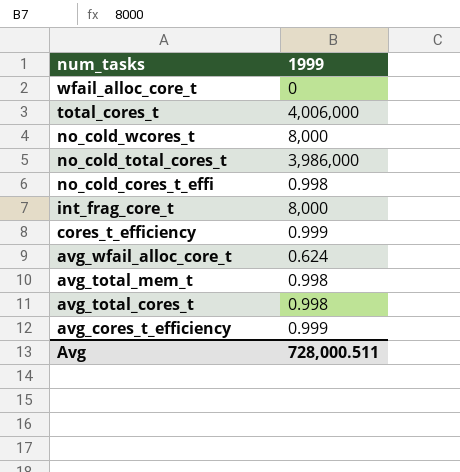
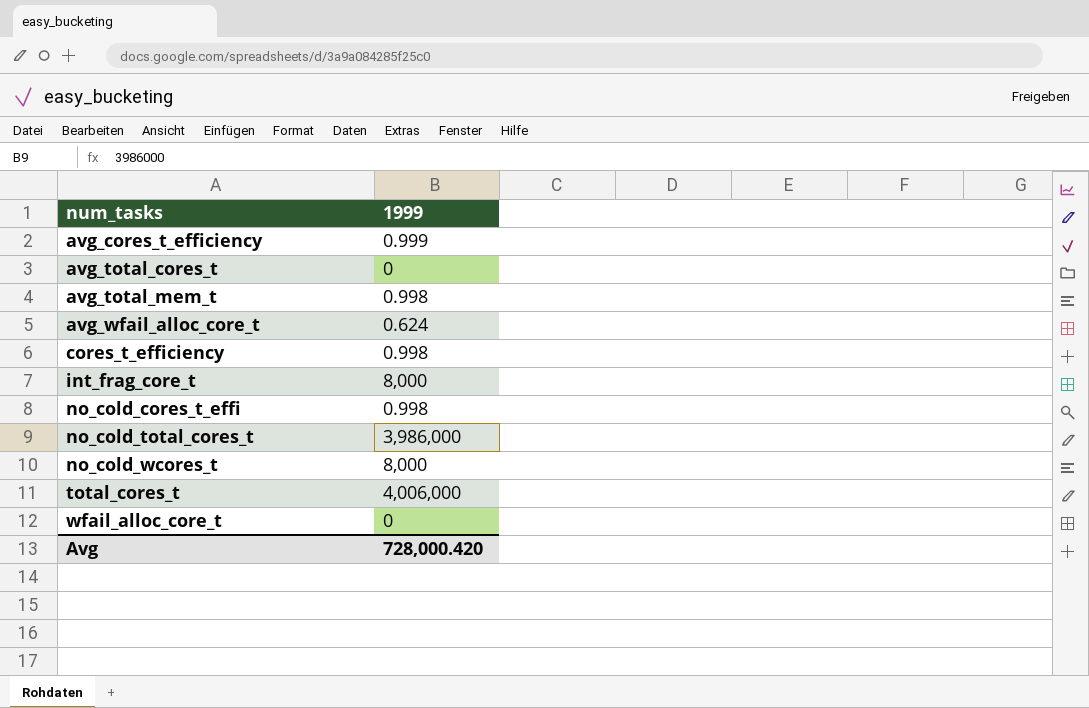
row order: num_tasks descending -> num_tasks ascending
avg_total_cores_t | 1999: 0.998 -> 0
cores_t_efficiency | 1999: 0.999 -> 0.998
Avg | 1999: 728,000.511 -> 728,000.420

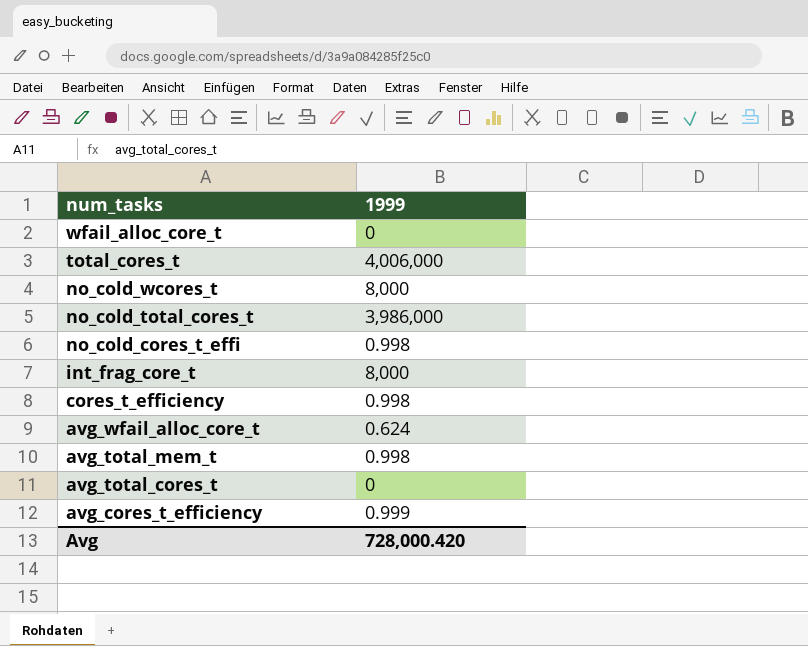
row order: num_tasks ascending -> num_tasks descending

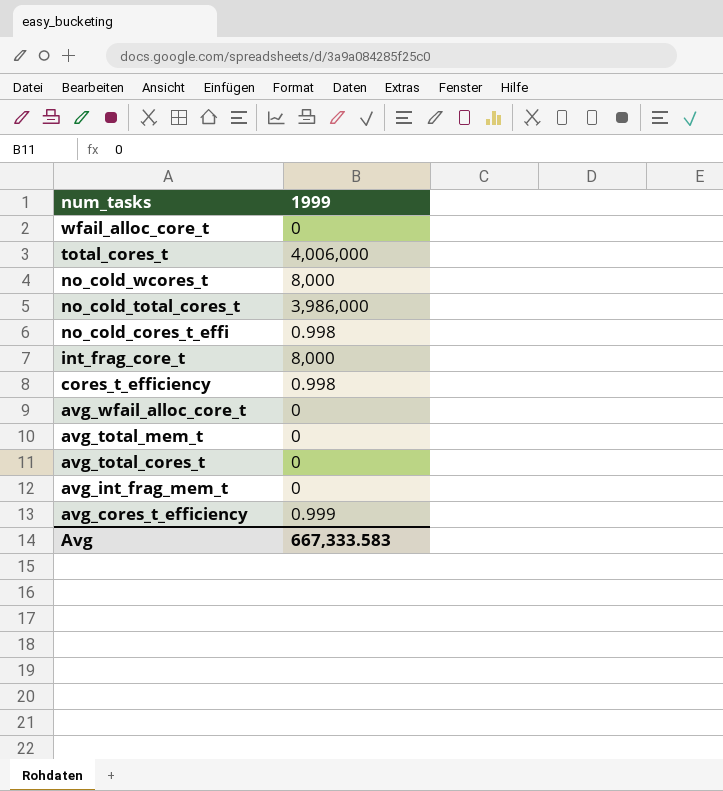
avg_wfail_alloc_core_t | 1999: 0.624 -> 0
avg_total_mem_t | 1999: 0.998 -> 0
row avg_int_frag_mem_t: none -> 0
Avg | 1999: 728,000.420 -> 667,333.583

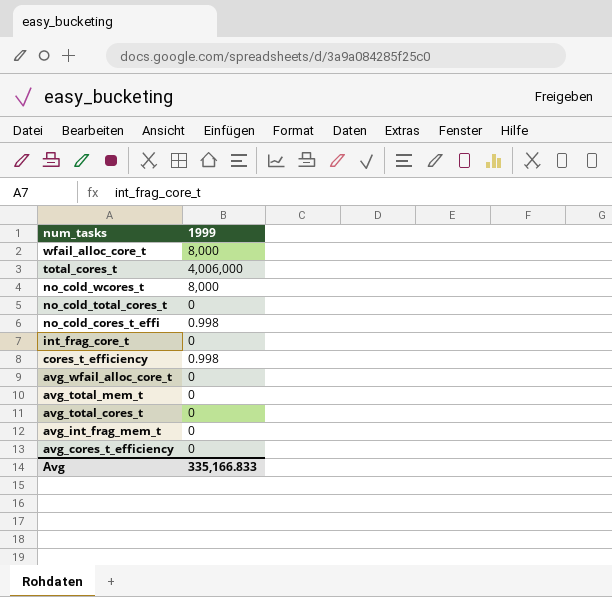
wfail_alloc_core_t | 1999: 0 -> 8,000
no_cold_total_cores_t | 1999: 3,986,000 -> 0
int_frag_core_t | 1999: 8,000 -> 0
avg_cores_t_efficiency | 1999: 0.999 -> 0
Avg | 1999: 667,333.583 -> 335,166.833

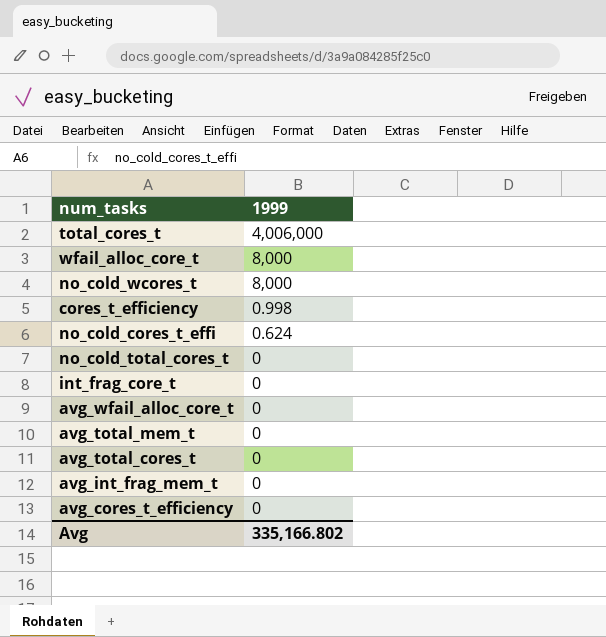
row order: num_tasks descending -> 1999 descending
no_cold_cores_t_effi | 1999: 0.998 -> 0.624
Avg | 1999: 335,166.833 -> 335,166.802

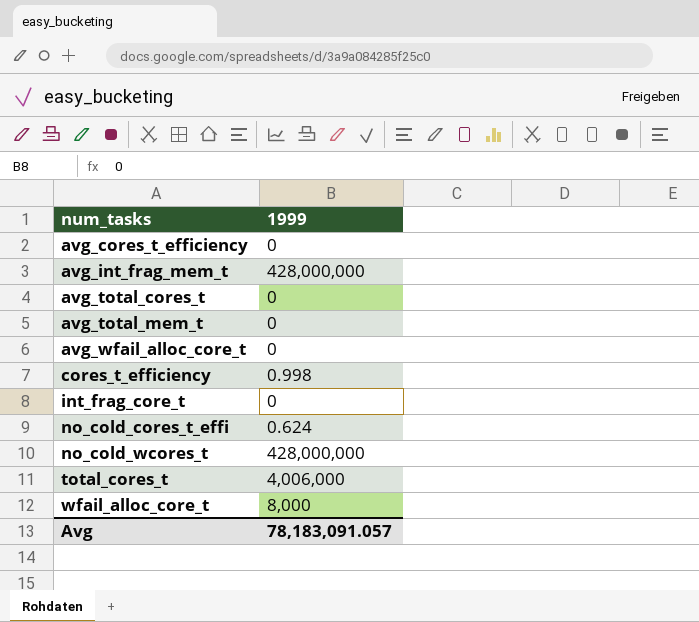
row order: 1999 descending -> num_tasks ascending
row no_cold_total_cores_t: 0 -> none
avg_int_frag_mem_t | 1999: 0 -> 428,000,000
no_cold_wcores_t | 1999: 8,000 -> 428,000,000
Avg | 1999: 335,166.802 -> 78,183,091.057

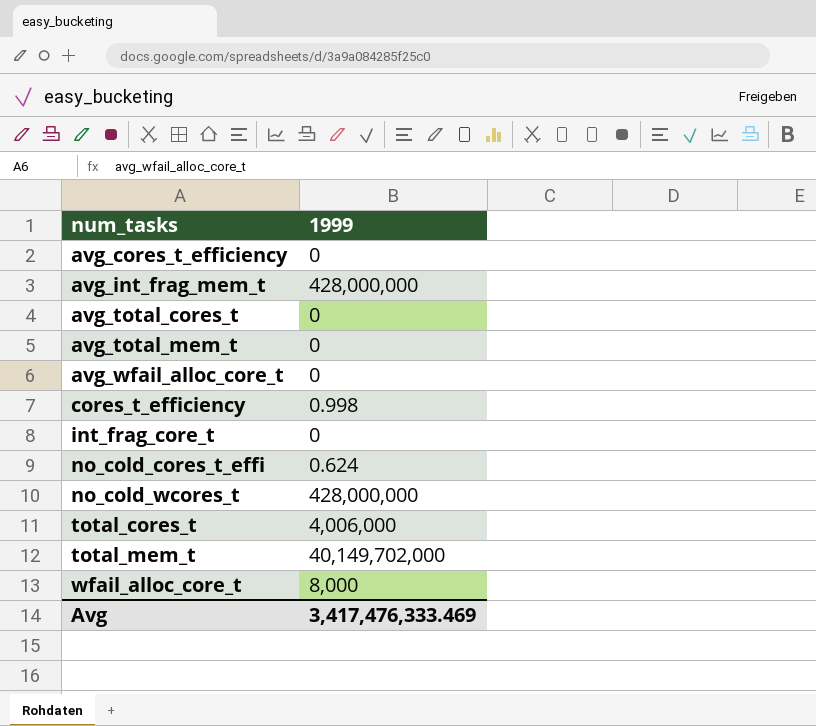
row total_mem_t: none -> 40,149,702,000
Avg | 1999: 78,183,091.057 -> 3,417,476,333.469

